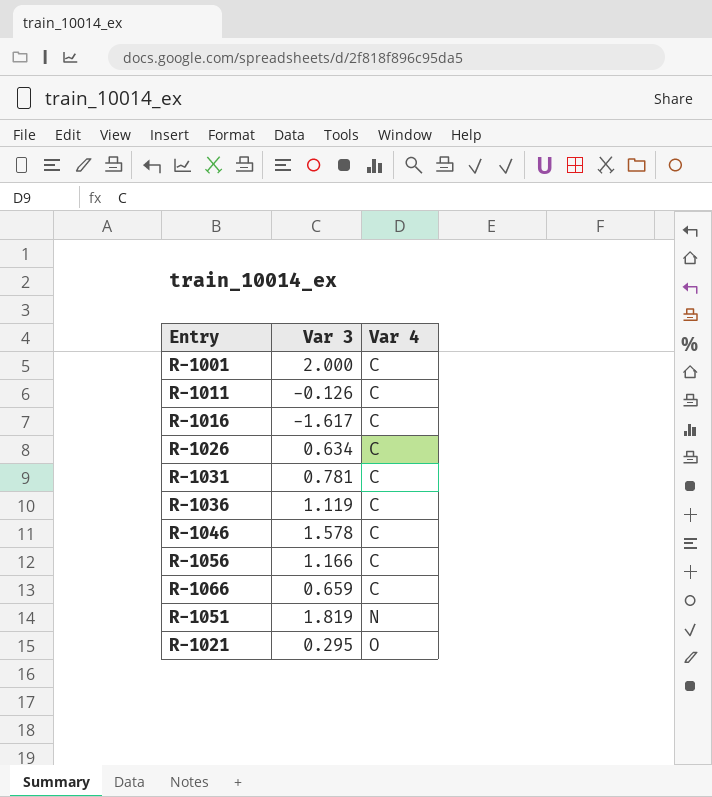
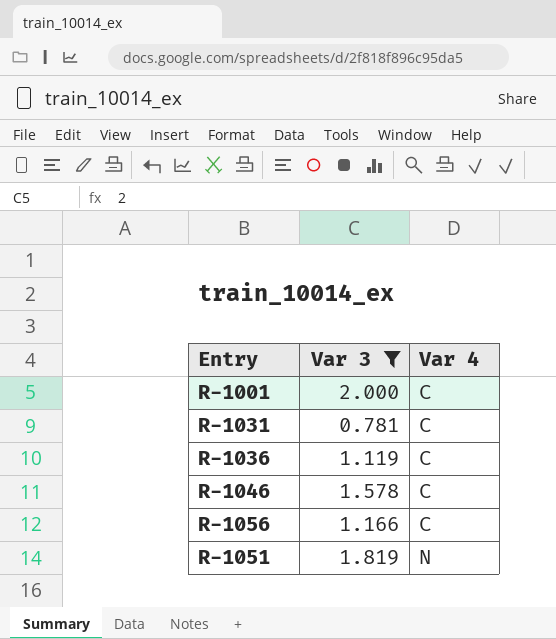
filter: none -> Var 3 >= 0.781

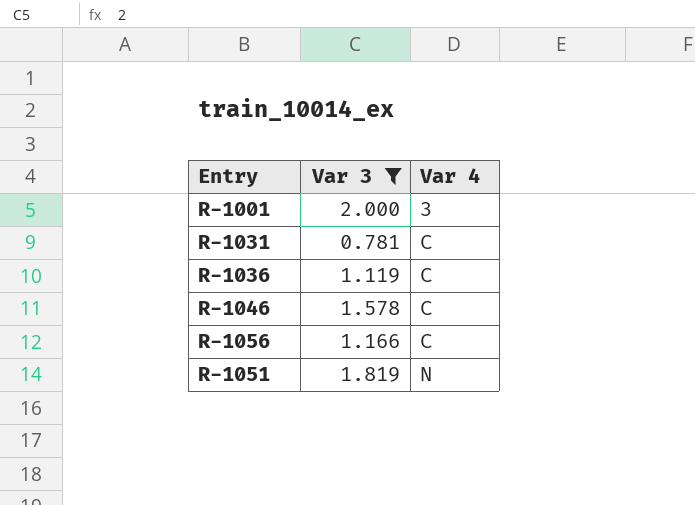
R-1001 | Var 4: C -> 3

